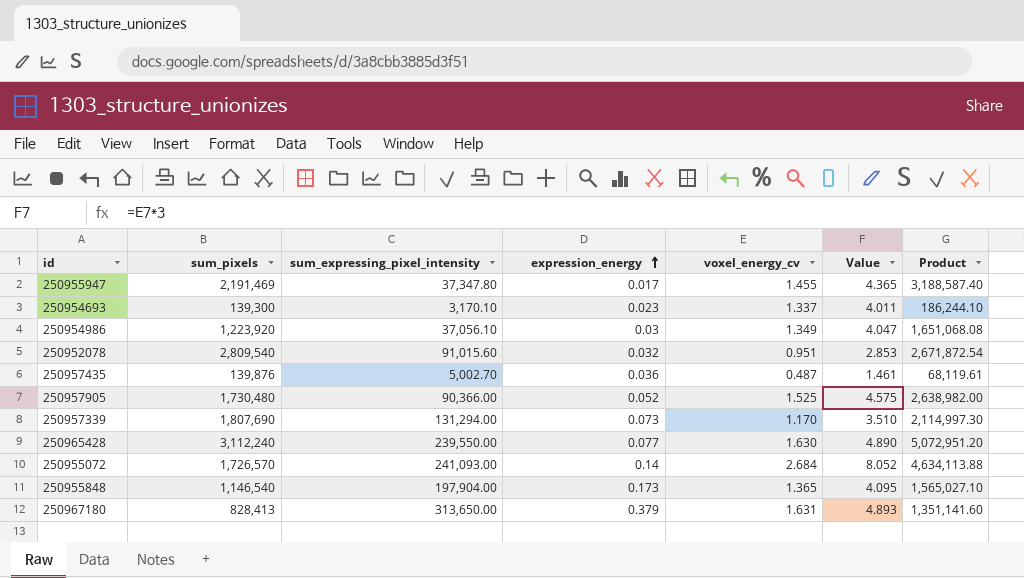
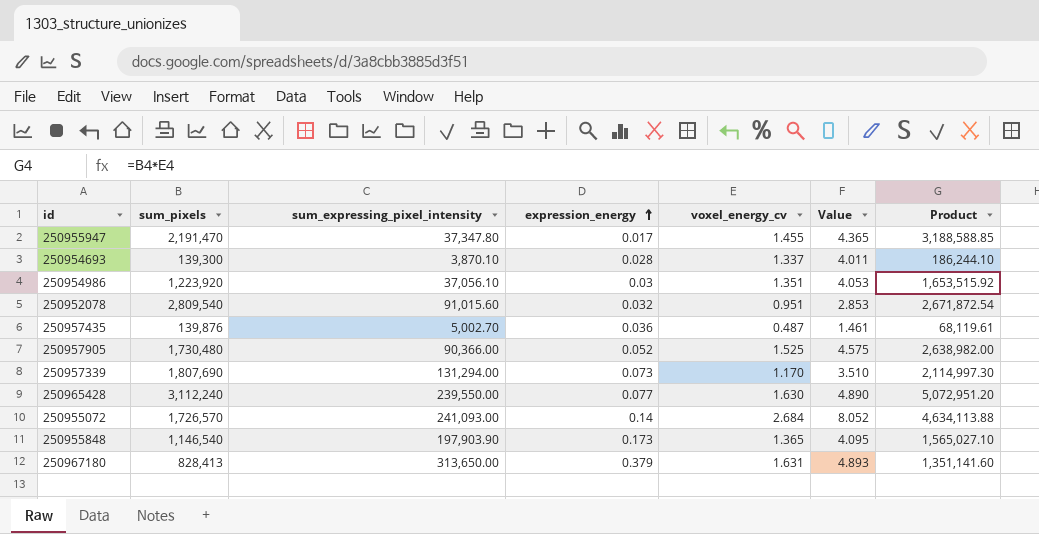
250955947 | sum_pixels: 2,191,469 -> 2,191,470
250955947 | Product: 3,188,587.40 -> 3,188,588.85
250954693 | sum_expressing_pixel_intensity: 3,170.10 -> 3,870.10
250954693 | expression_energy: 0.023 -> 0.028
250954986 | voxel_energy_cv: 1.349 -> 1.351
250954986 | Value: 4.047 -> 4.053
250954986 | Product: 1,651,068.08 -> 1,653,515.92
250955848 | sum_expressing_pixel_intensity: 197,904.00 -> 197,903.90

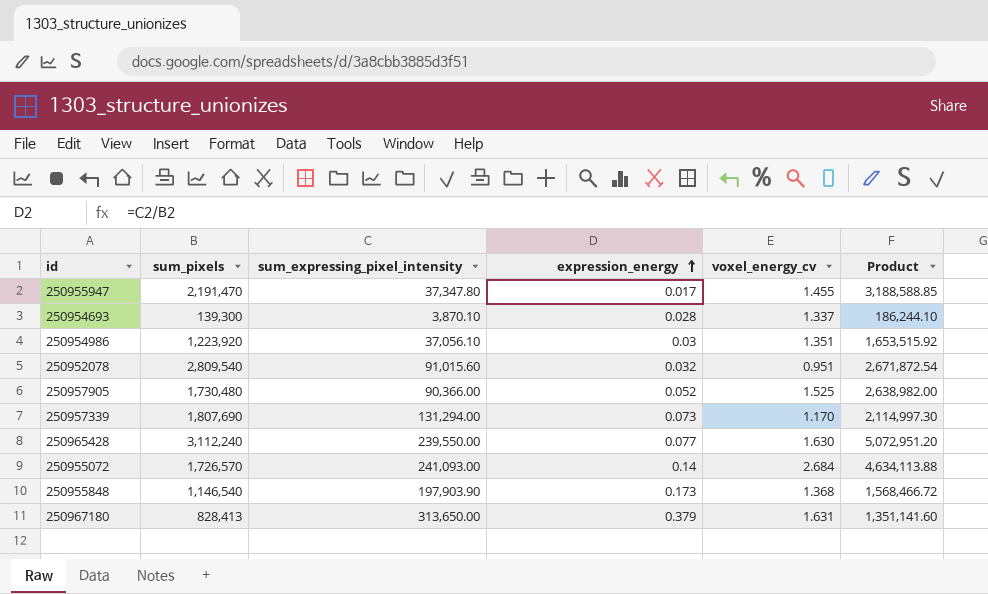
column Value | formula: [voxel_energy_cv] * 3 -> none
row 250957435: 139,876 | 5,002.70 | 0.036 | 0.487 | 1.461 | 68,119.61 -> none
250955848 | voxel_energy_cv: 1.365 -> 1.368
250955848 | Product: 1,565,027.10 -> 1,568,466.72

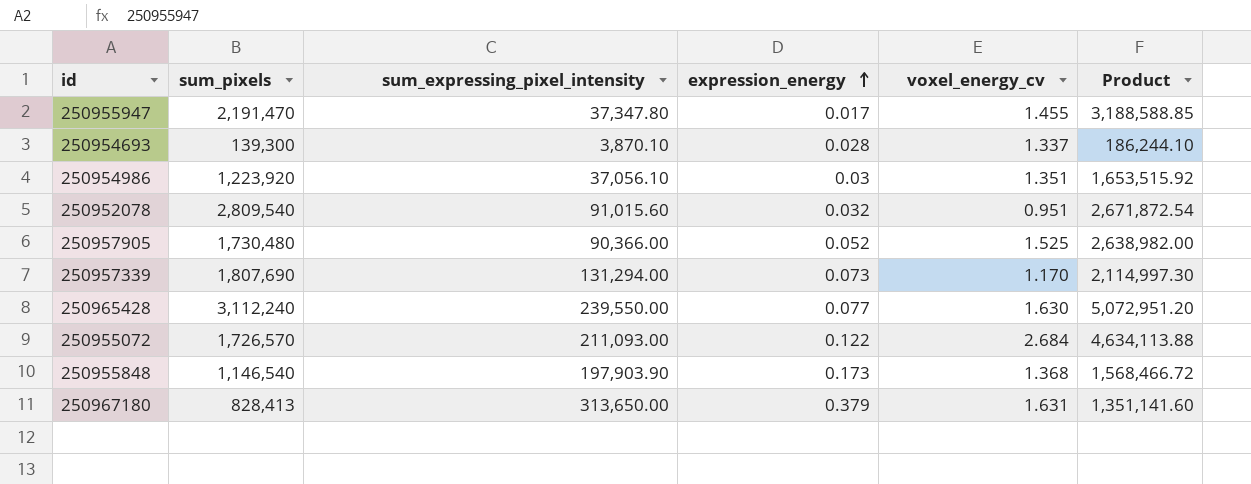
250955072 | sum_expressing_pixel_intensity: 241,093.00 -> 211,093.00
250955072 | expression_energy: 0.14 -> 0.122

